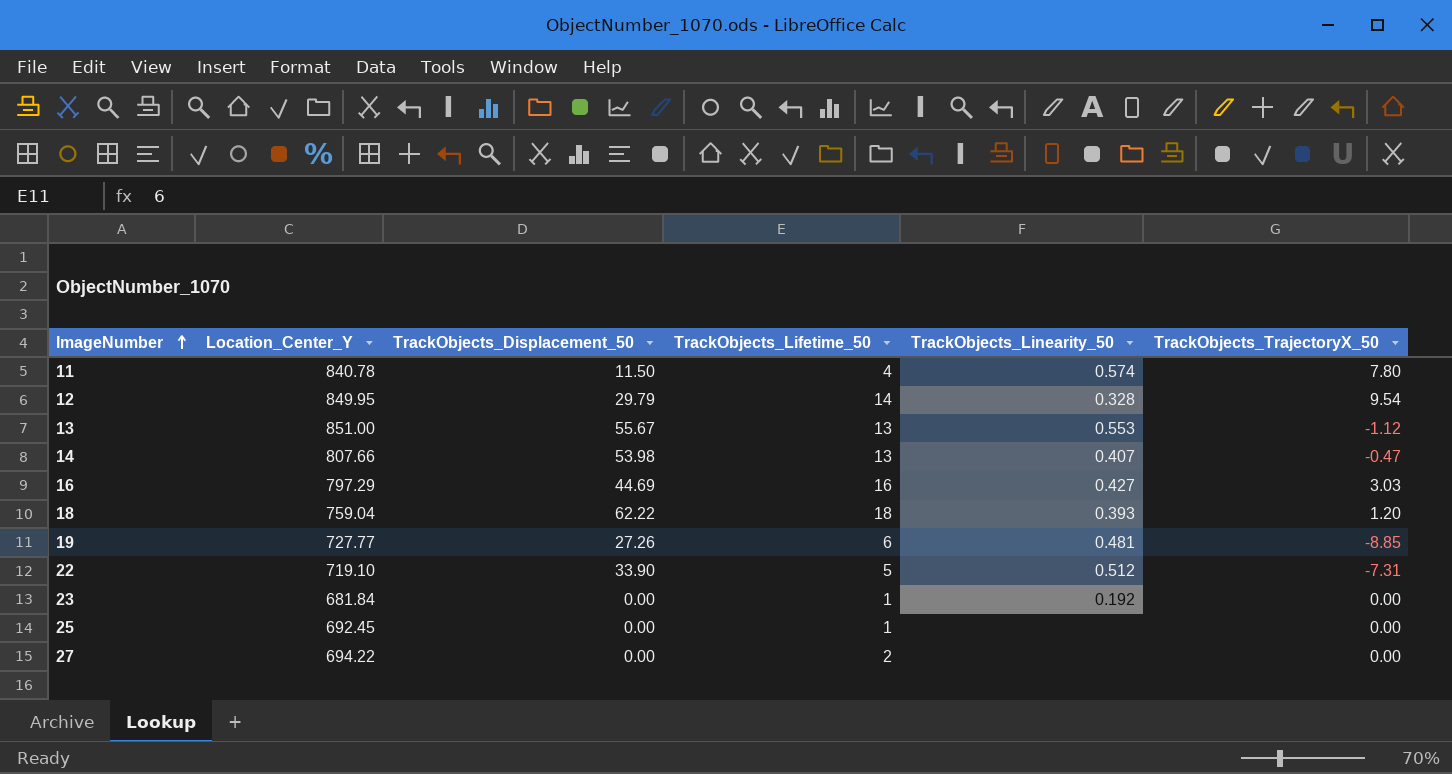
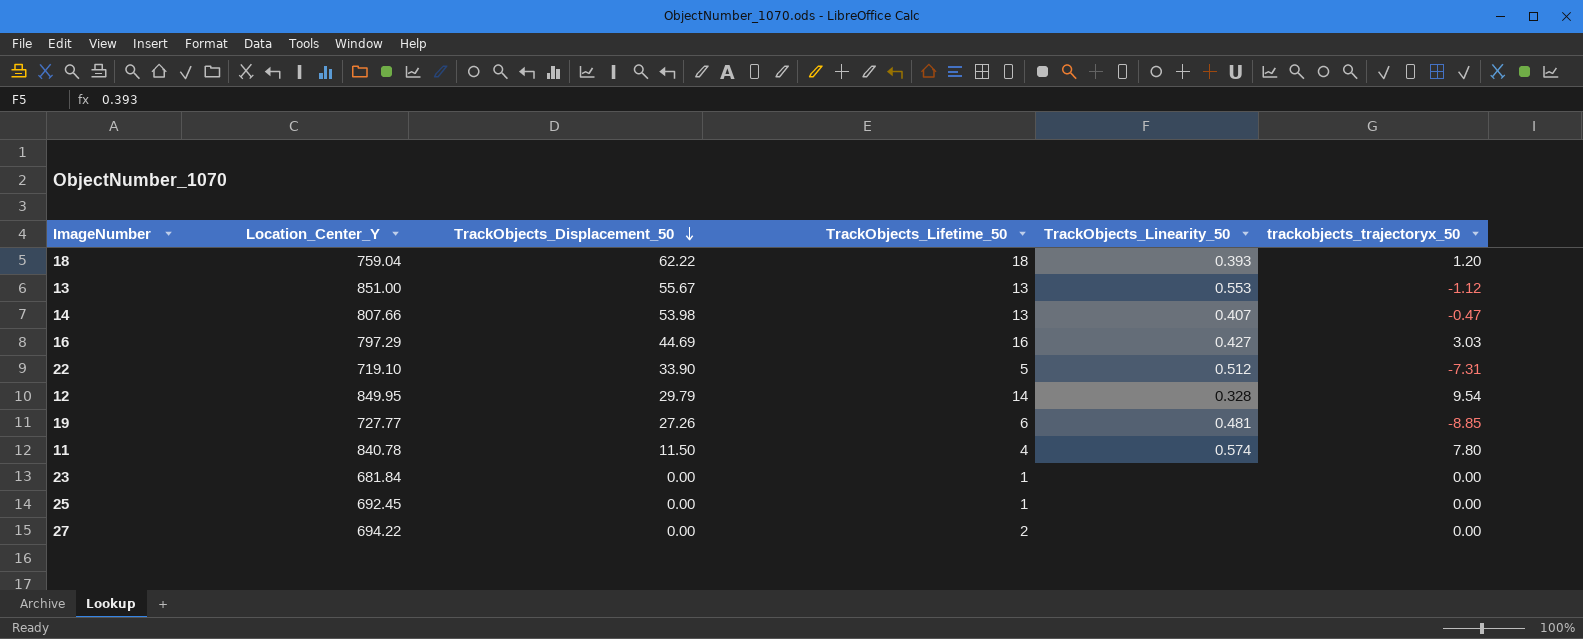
row order: ImageNumber ascending -> TrackObjects_Displacement_50 descending
column name: TrackObjects_TrajectoryX_50 -> trackobjects_trajectoryx_50
23 | TrackObjects_Linearity_50: 0.192 -> none

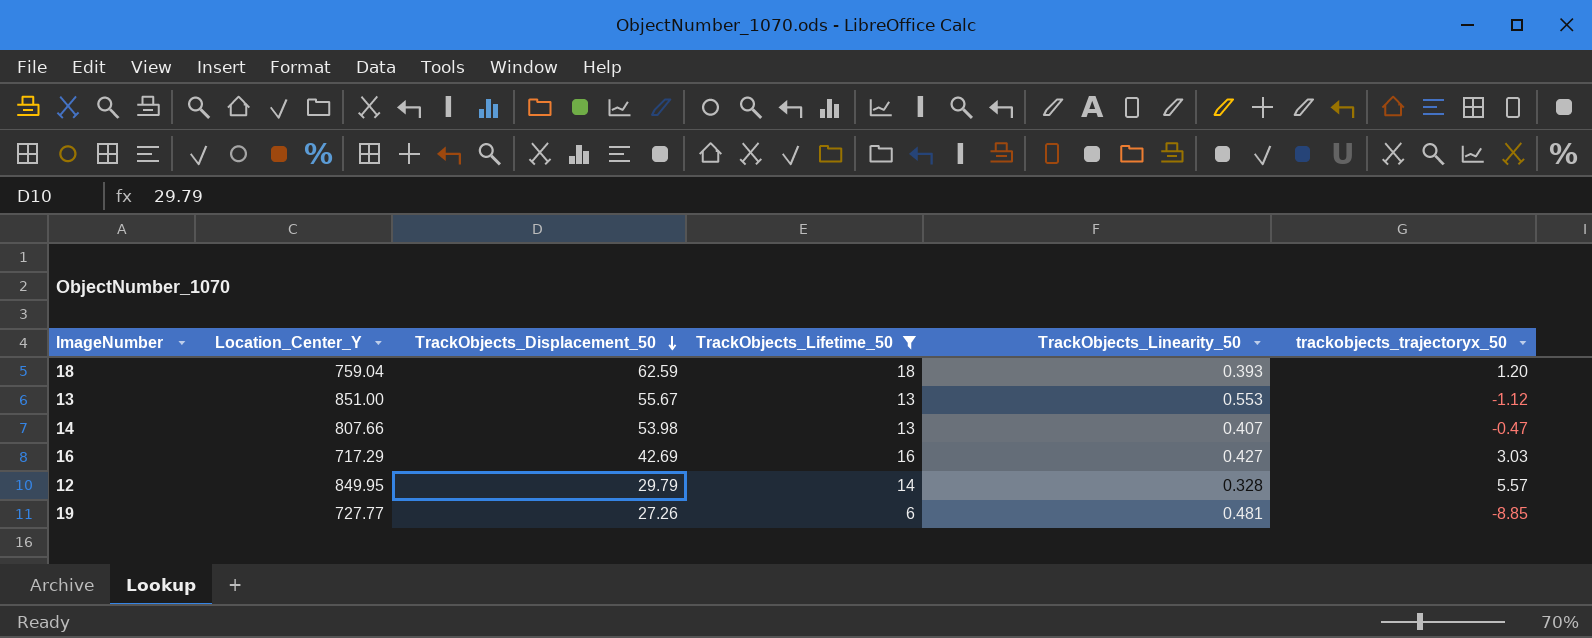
filter: none -> TrackObjects_Lifetime_50 >= 6
18 | TrackObjects_Displacement_50: 62.22 -> 62.59
16 | Location_Center_Y: 797.29 -> 717.29
16 | TrackObjects_Displacement_50: 44.69 -> 42.69
12 | trackobjects_trajectoryx_50: 9.54 -> 5.57

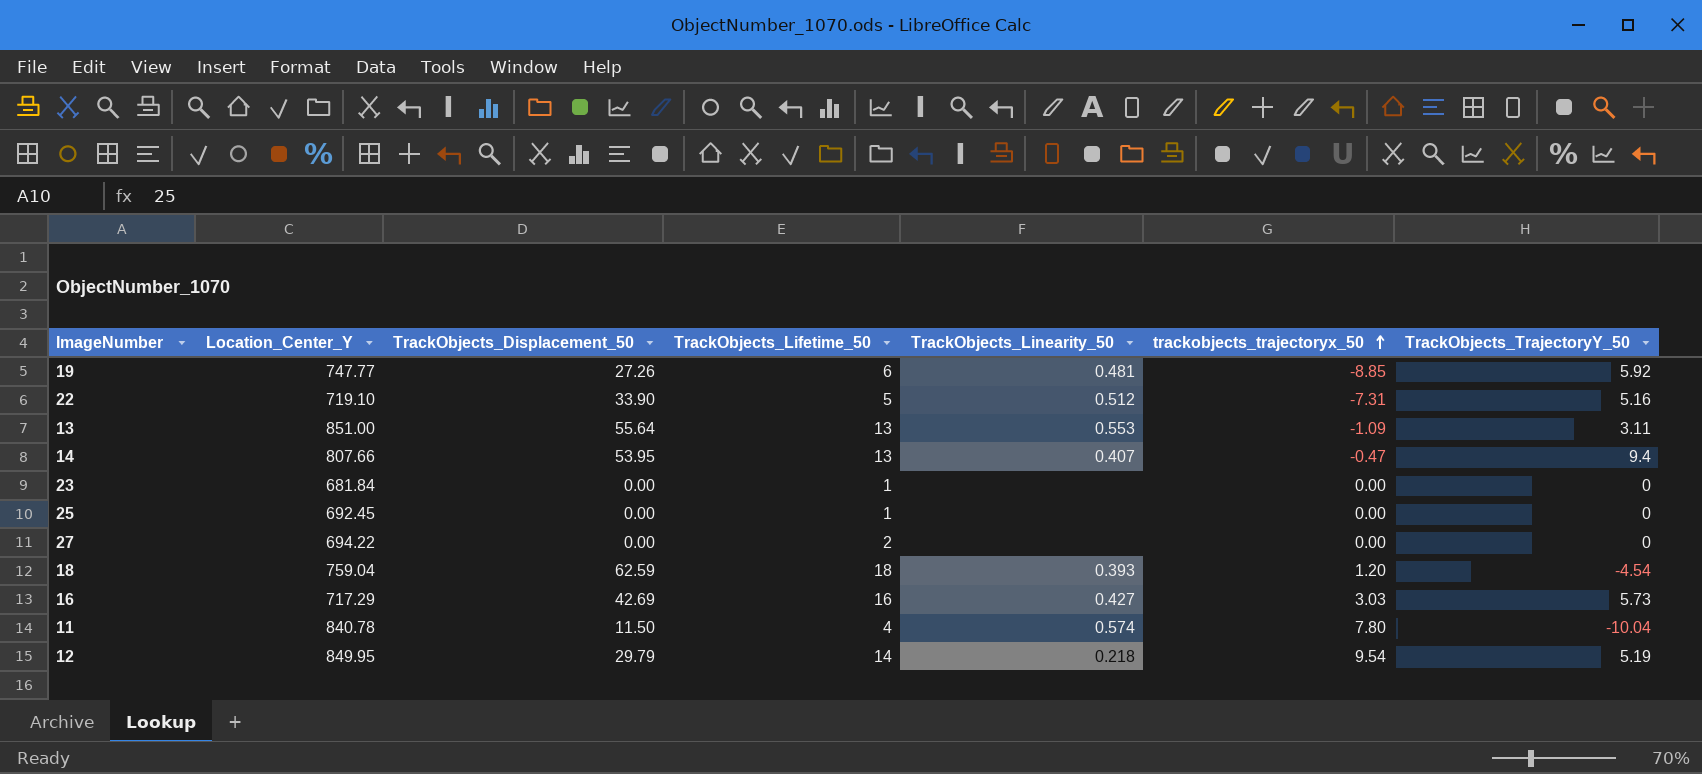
filter: TrackObjects_Lifetime_50 >= 6 -> none
row order: TrackObjects_Displacement_50 descending -> trackobjects_trajectoryx_50 ascending
column TrackObjects_TrajectoryY_50 | position: none -> 7
19 | Location_Center_Y: 727.77 -> 747.77
13 | TrackObjects_Displacement_50: 55.67 -> 55.64
13 | trackobjects_trajectoryx_50: -1.12 -> -1.09
14 | TrackObjects_Displacement_50: 53.98 -> 53.95
12 | TrackObjects_Linearity_50: 0.328 -> 0.218
12 | trackobjects_trajectoryx_50: 5.57 -> 9.54

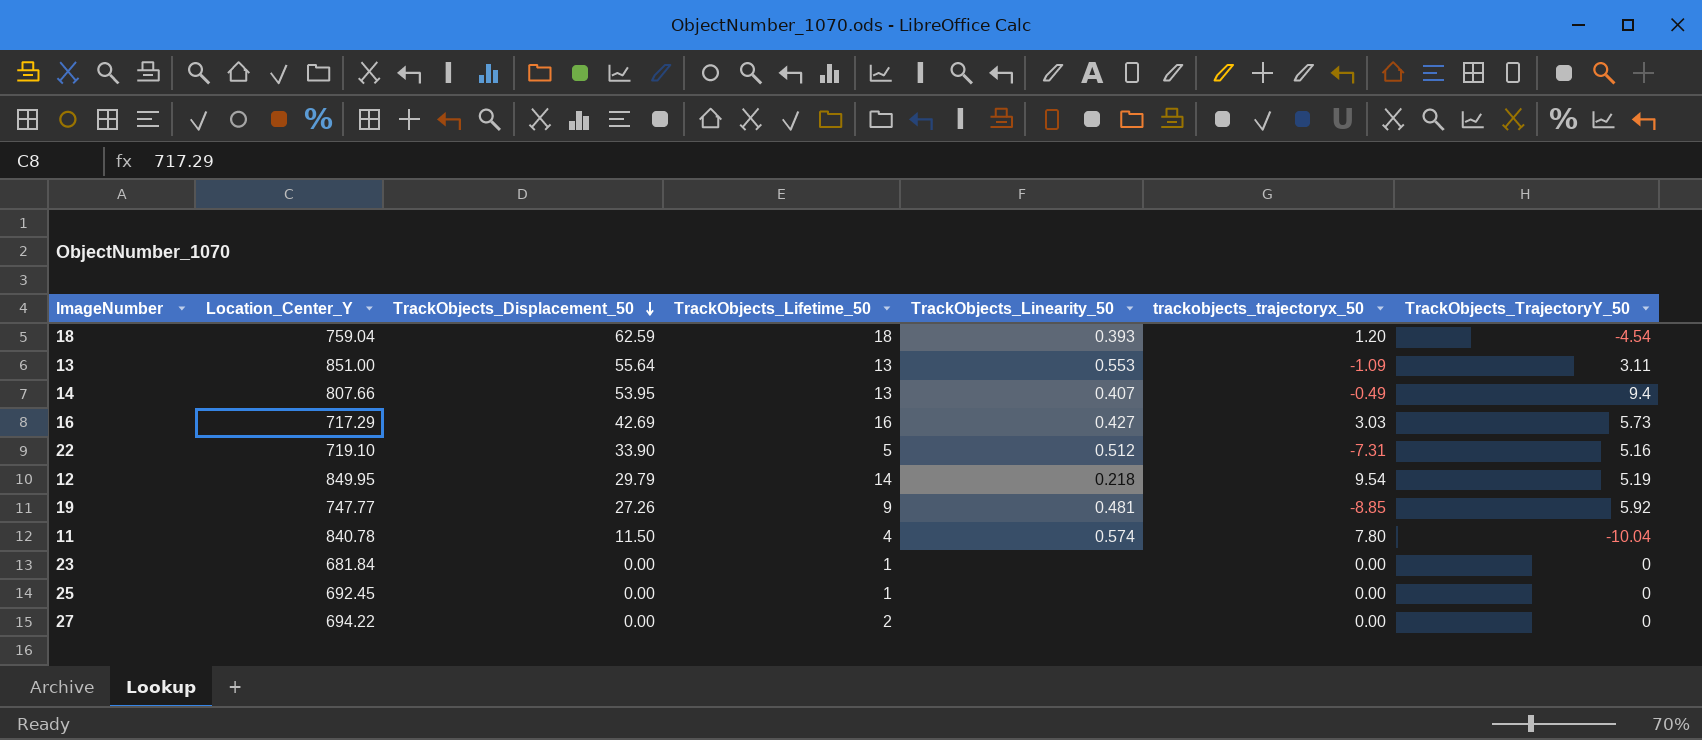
row order: trackobjects_trajectoryx_50 ascending -> TrackObjects_Displacement_50 descending
14 | trackobjects_trajectoryx_50: -0.47 -> -0.49
19 | TrackObjects_Lifetime_50: 6 -> 9

